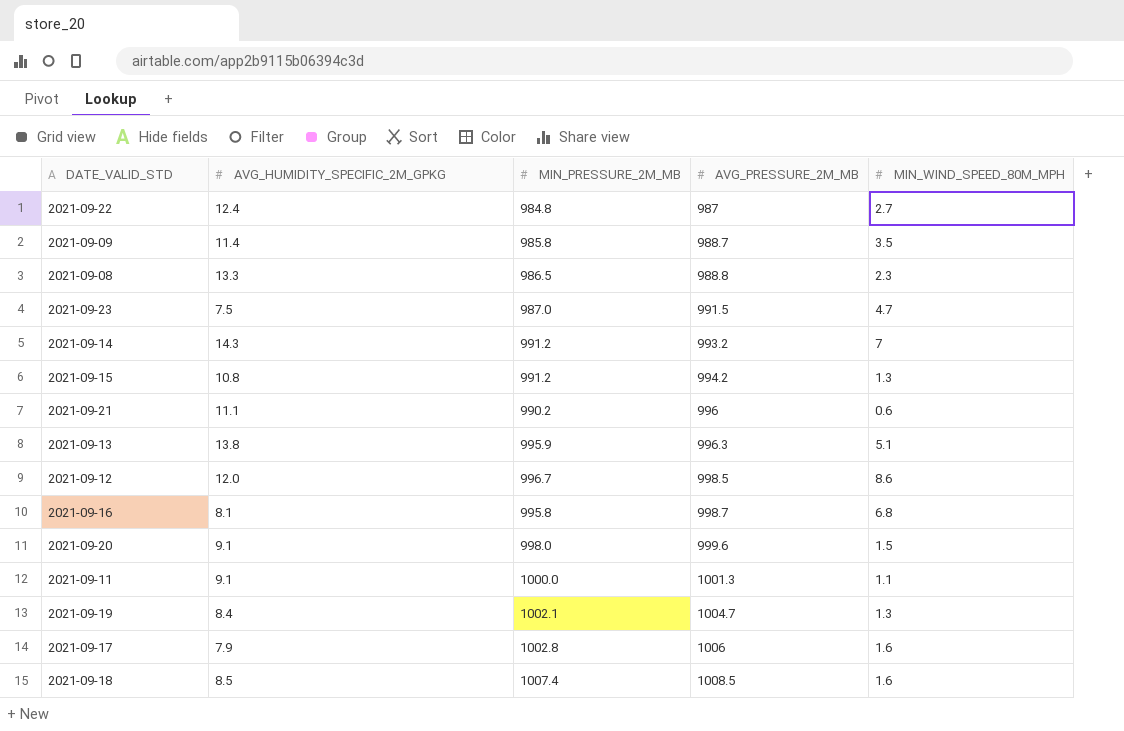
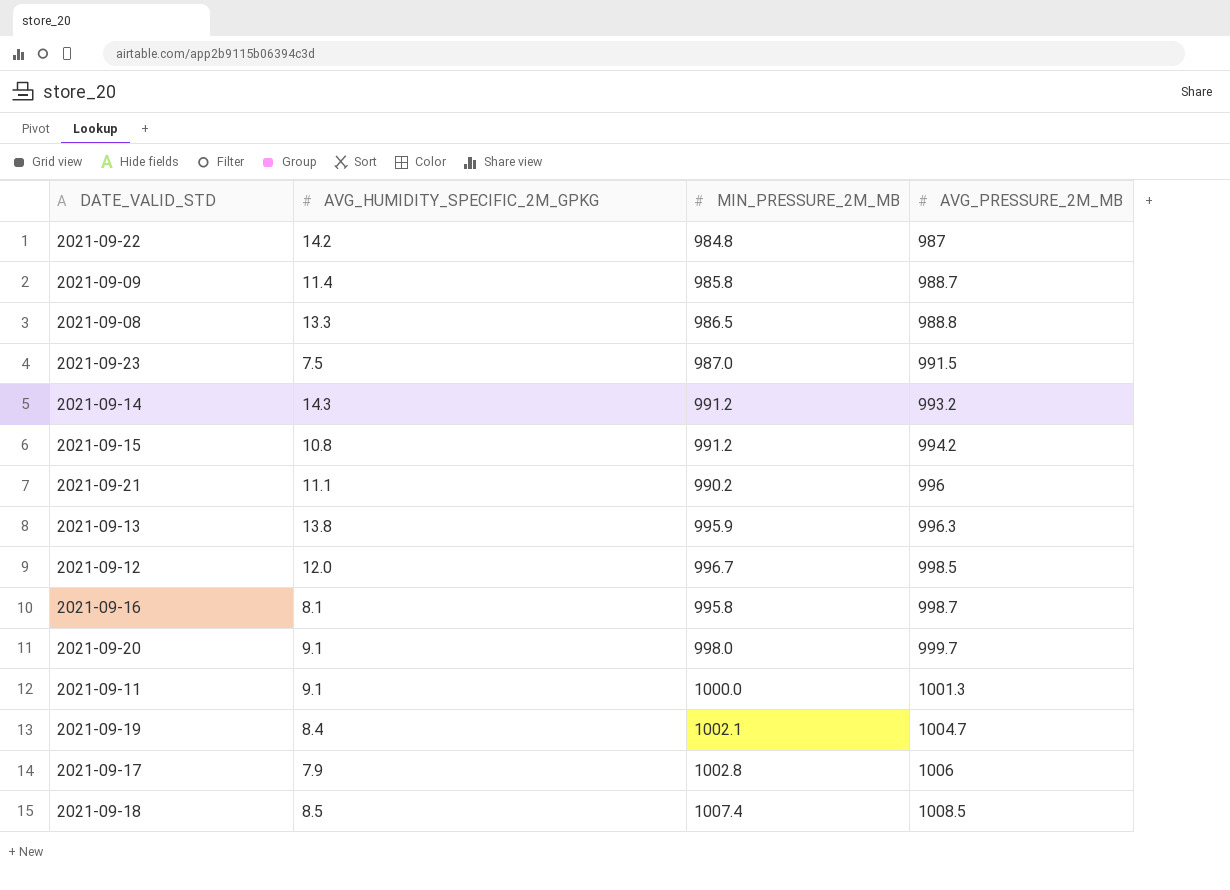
column MIN_WIND_SPEED_80M_MPH | position: 5 -> none
2021-09-22 | AVG_HUMIDITY_SPECIFIC_2M_GPKG: 12.4 -> 14.2
2021-09-20 | AVG_PRESSURE_2M_MB: 999.6 -> 999.7

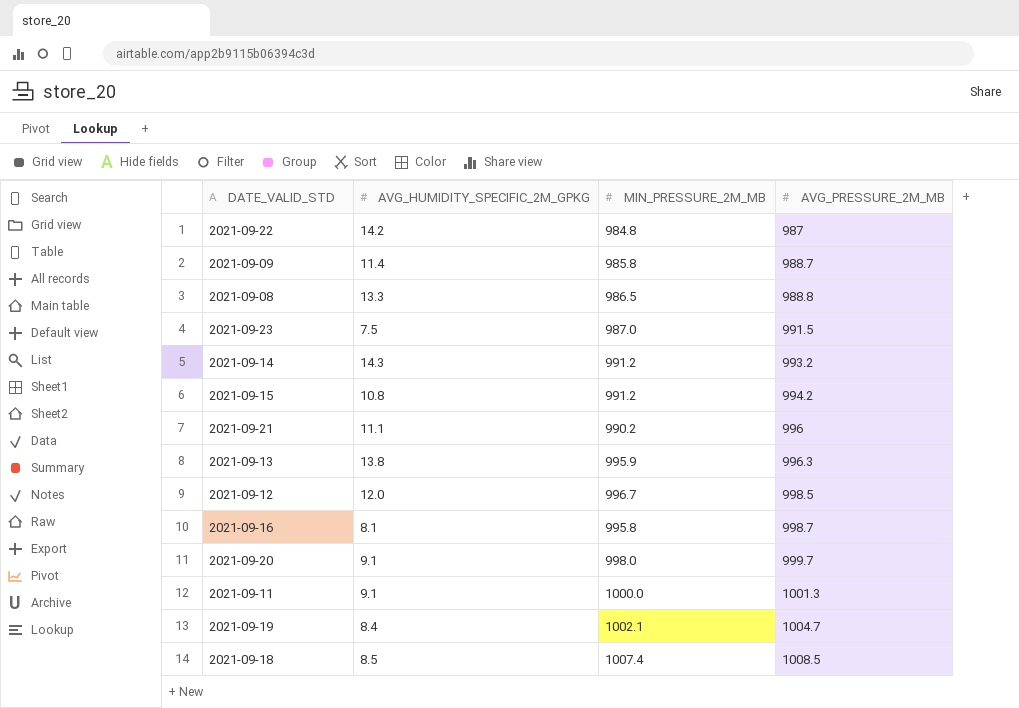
row 2021-09-17: 7.9 | 1002.8 | 1006 -> none

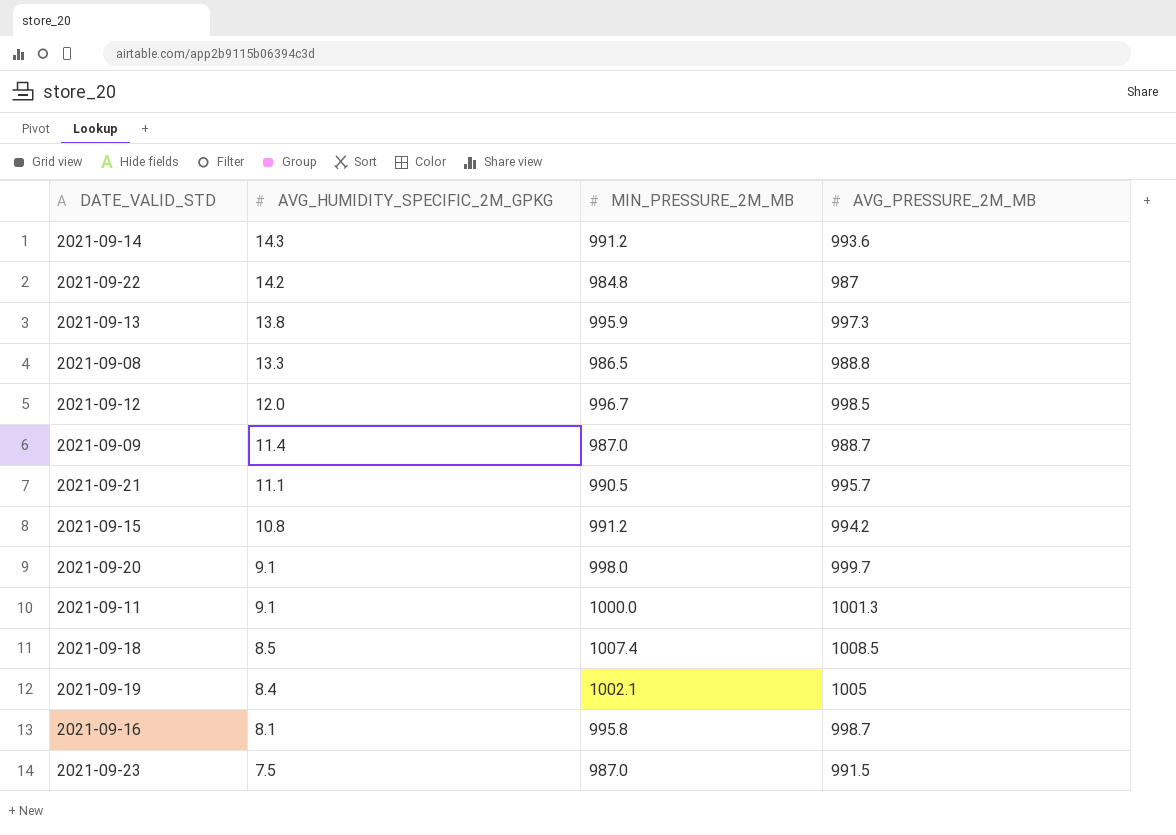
row order: AVG_PRESSURE_2M_MB ascending -> AVG_HUMIDITY_SPECIFIC_2M_GPKG descending
2021-09-14 | AVG_PRESSURE_2M_MB: 993.2 -> 993.6
2021-09-13 | AVG_PRESSURE_2M_MB: 996.3 -> 997.3
2021-09-09 | MIN_PRESSURE_2M_MB: 985.8 -> 987.0
2021-09-21 | MIN_PRESSURE_2M_MB: 990.2 -> 990.5
2021-09-21 | AVG_PRESSURE_2M_MB: 996 -> 995.7
2021-09-19 | AVG_PRESSURE_2M_MB: 1004.7 -> 1005

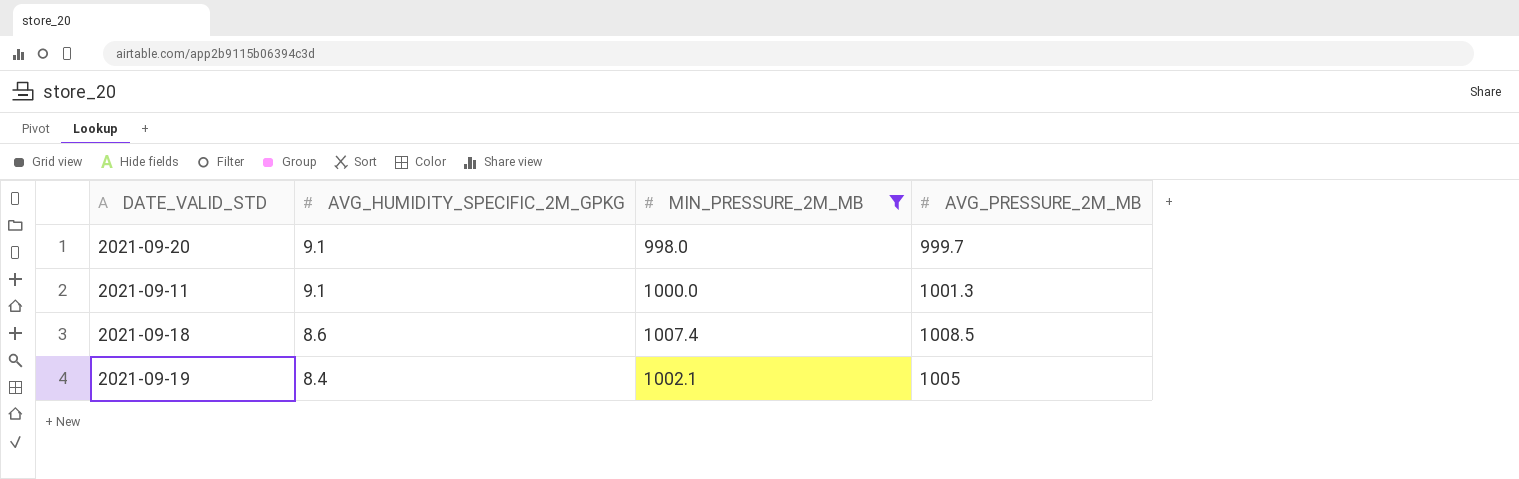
filter: none -> MIN_PRESSURE_2M_MB >= 998.0
2021-09-18 | AVG_HUMIDITY_SPECIFIC_2M_GPKG: 8.5 -> 8.6

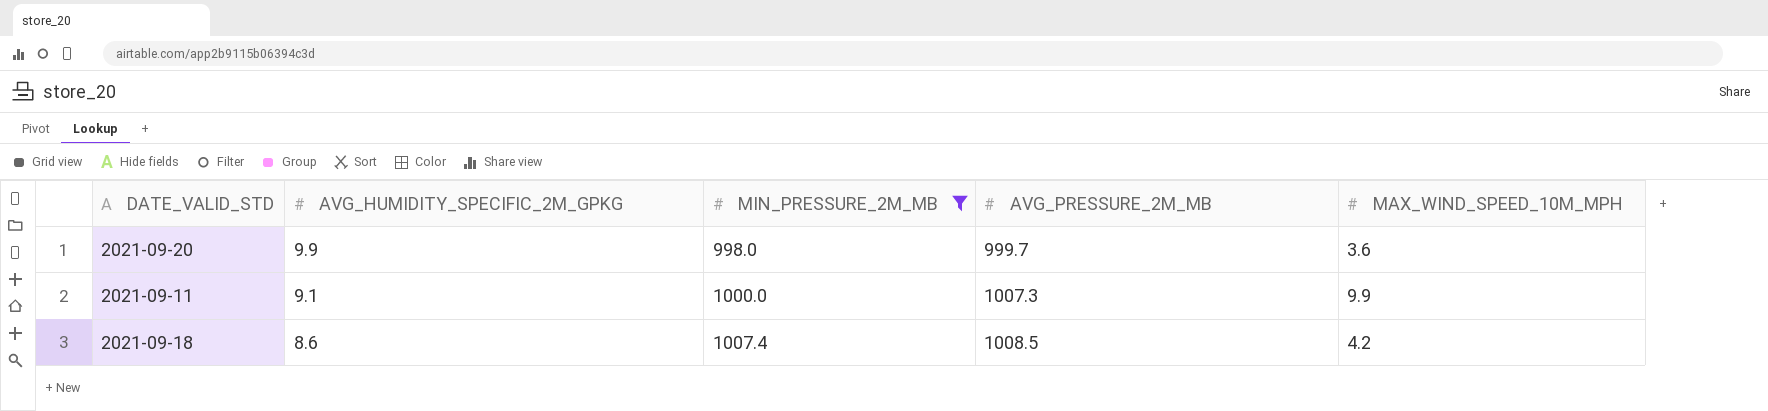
column MAX_WIND_SPEED_10M_MPH | position: none -> 5
row 2021-09-19: 8.4 | 1002.1 | 1005 -> none
2021-09-20 | AVG_HUMIDITY_SPECIFIC_2M_GPKG: 9.1 -> 9.9
2021-09-11 | AVG_PRESSURE_2M_MB: 1001.3 -> 1007.3

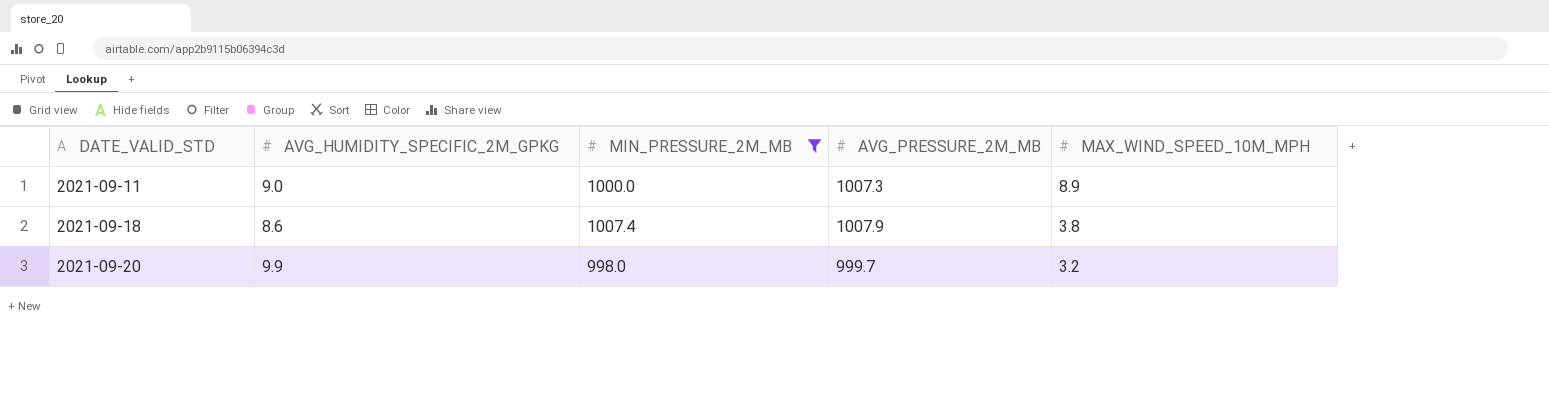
row order: AVG_HUMIDITY_SPECIFIC_2M_GPKG descending -> DATE_VALID_STD ascending
2021-09-11 | AVG_HUMIDITY_SPECIFIC_2M_GPKG: 9.1 -> 9.0
2021-09-11 | MAX_WIND_SPEED_10M_MPH: 9.9 -> 8.9
2021-09-18 | AVG_PRESSURE_2M_MB: 1008.5 -> 1007.9
2021-09-18 | MAX_WIND_SPEED_10M_MPH: 4.2 -> 3.8
2021-09-20 | MAX_WIND_SPEED_10M_MPH: 3.6 -> 3.2

